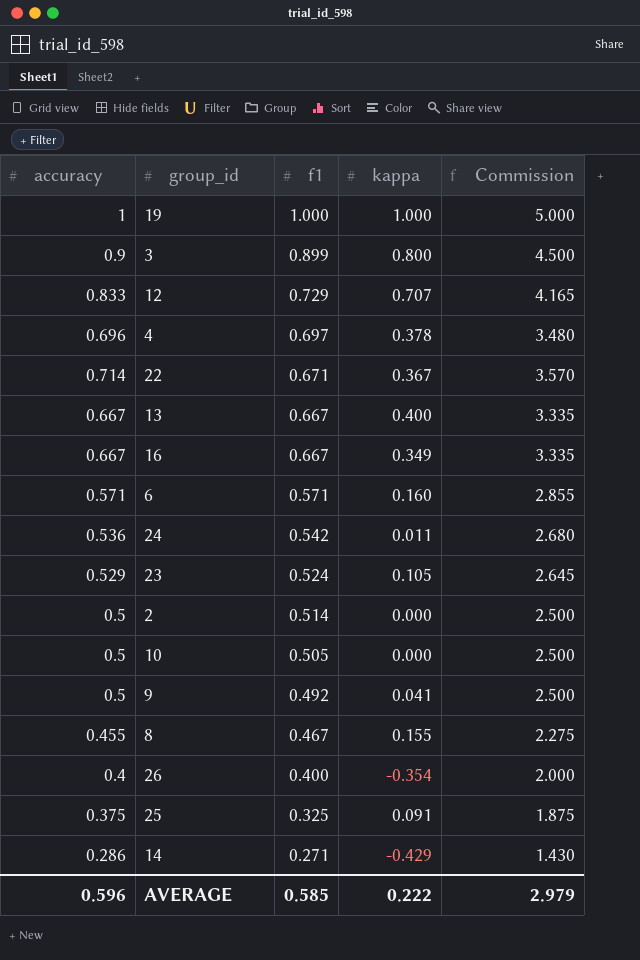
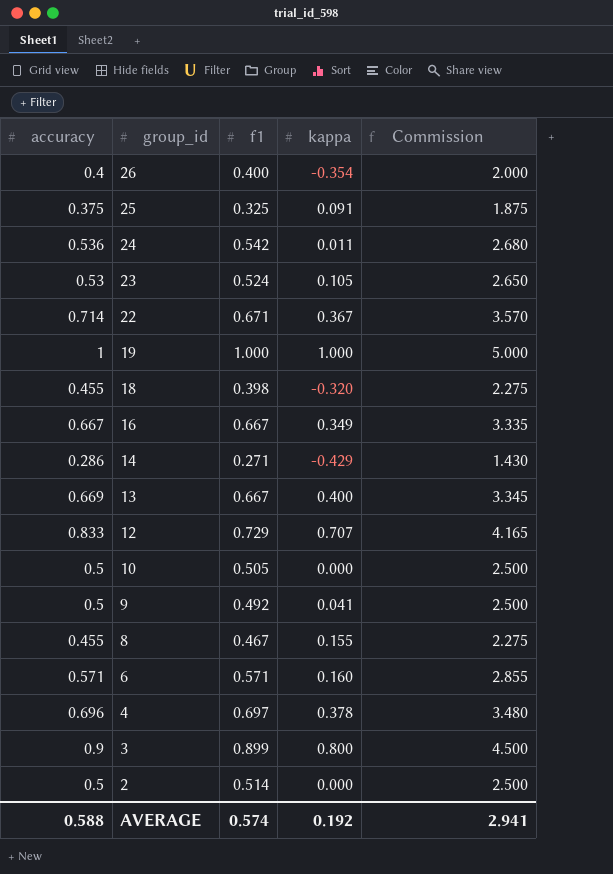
row order: f1 descending -> group_id descending
23 | accuracy: 0.529 -> 0.53
23 | Commission: 2.645 -> 2.650
row 18: none -> 0.455 | 0.398 | -0.320 | 2.275
13 | accuracy: 0.667 -> 0.669
13 | Commission: 3.335 -> 3.345
AVERAGE | accuracy: 0.596 -> 0.588
AVERAGE | f1: 0.585 -> 0.574
AVERAGE | kappa: 0.222 -> 0.192
AVERAGE | Commission: 2.979 -> 2.941

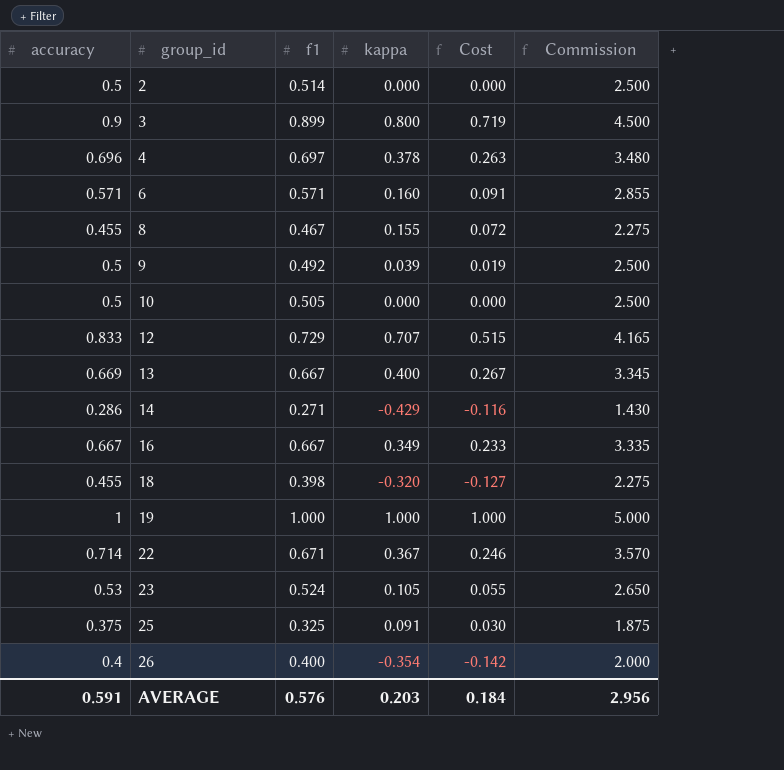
row order: group_id descending -> group_id ascending
column Cost | formula: none -> [f1] * [kappa]
row 24: 0.536 | 0.542 | 0.011 | 2.680 -> none
9 | kappa: 0.041 -> 0.039
AVERAGE | accuracy: 0.588 -> 0.591
AVERAGE | f1: 0.574 -> 0.576
AVERAGE | kappa: 0.192 -> 0.203
AVERAGE | Commission: 2.941 -> 2.956

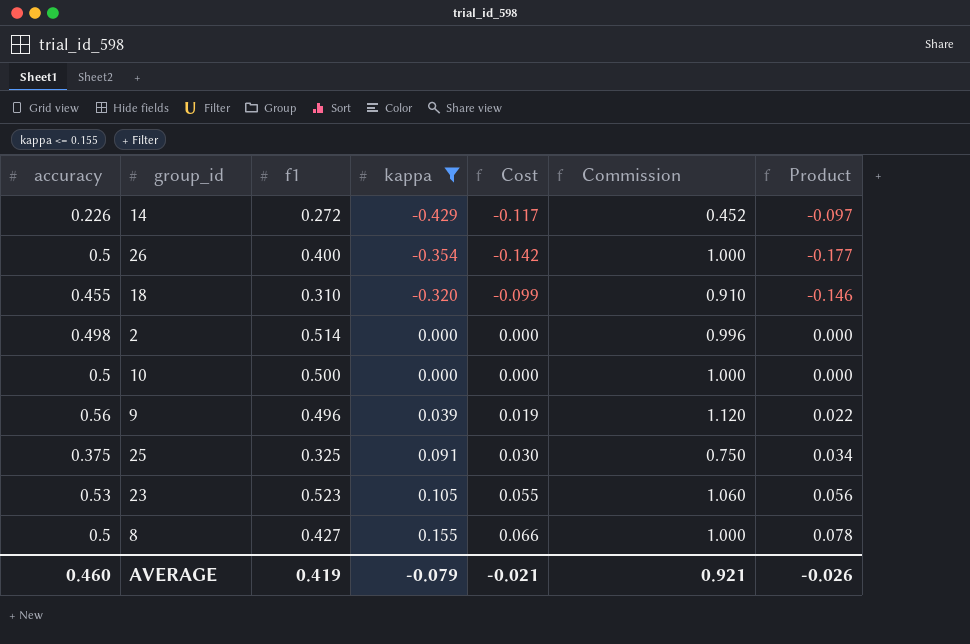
filter: none -> kappa <= 0.155
row order: group_id ascending -> kappa ascending
column Commission | formula: [accuracy] * 5 -> [accuracy] * 2
column Product | formula: none -> [accuracy] * [kappa]
14 | accuracy: 0.286 -> 0.226
14 | f1: 0.271 -> 0.272
14 | Cost: -0.116 -> -0.117
26 | accuracy: 0.4 -> 0.5
18 | f1: 0.398 -> 0.310
18 | Cost: -0.127 -> -0.099
2 | accuracy: 0.5 -> 0.498
10 | f1: 0.505 -> 0.500
9 | accuracy: 0.5 -> 0.56
9 | f1: 0.492 -> 0.496
23 | f1: 0.524 -> 0.523
8 | accuracy: 0.455 -> 0.5
8 | f1: 0.467 -> 0.427
8 | Cost: 0.072 -> 0.066
AVERAGE | accuracy: 0.591 -> 0.460
AVERAGE | f1: 0.576 -> 0.419
AVERAGE | kappa: 0.203 -> -0.079
AVERAGE | Cost: 0.184 -> -0.021
AVERAGE | Commission: 2.956 -> 0.921

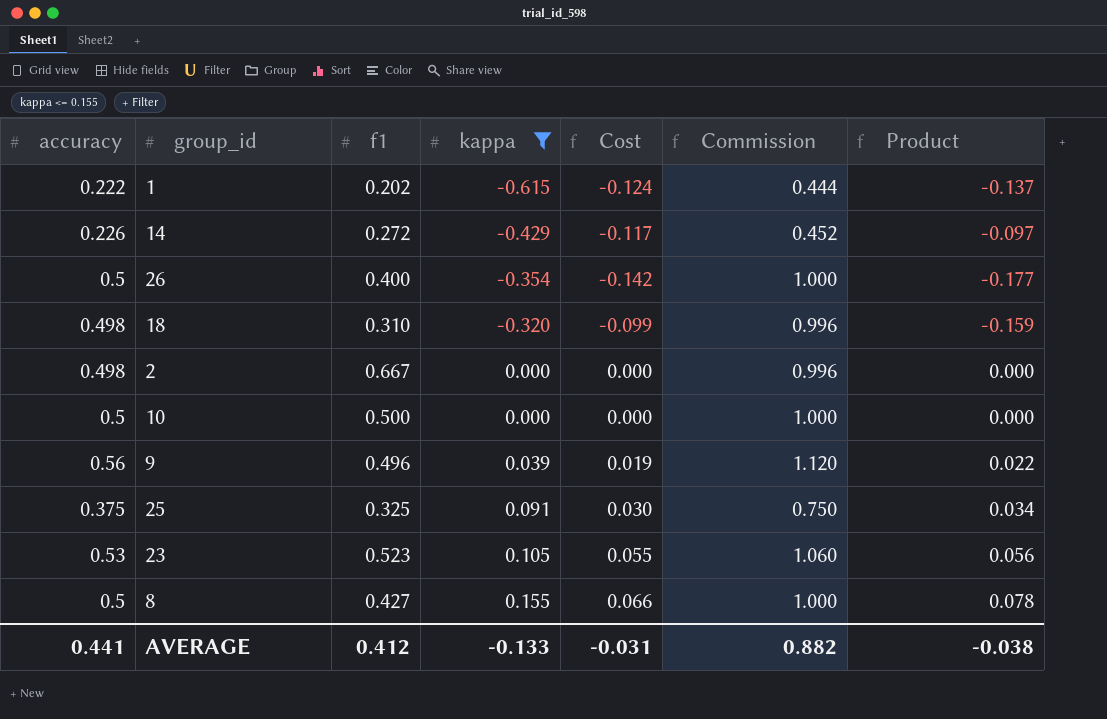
row 1: none -> 0.222 | 0.202 | -0.615 | -0.124 | 0.444 | -0.137
18 | accuracy: 0.455 -> 0.498
18 | Commission: 0.910 -> 0.996
18 | Product: -0.146 -> -0.159
2 | f1: 0.514 -> 0.667
AVERAGE | accuracy: 0.460 -> 0.441
AVERAGE | f1: 0.419 -> 0.412
AVERAGE | kappa: -0.079 -> -0.133
AVERAGE | Cost: -0.021 -> -0.031
AVERAGE | Commission: 0.921 -> 0.882
AVERAGE | Product: -0.026 -> -0.038

